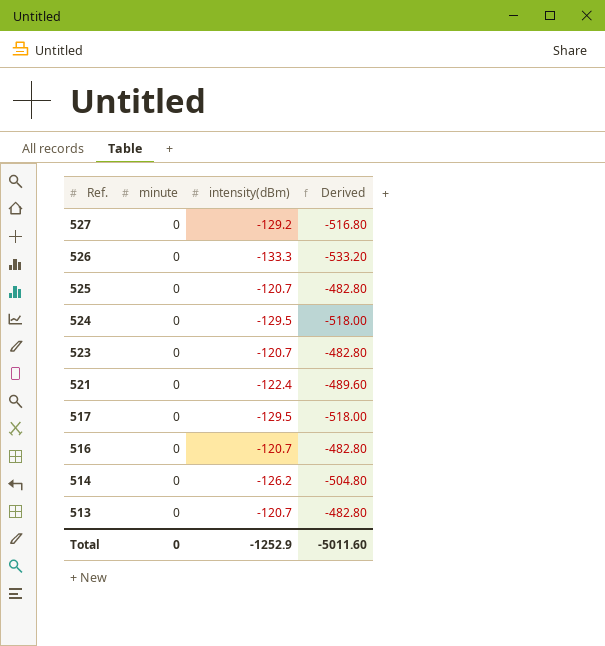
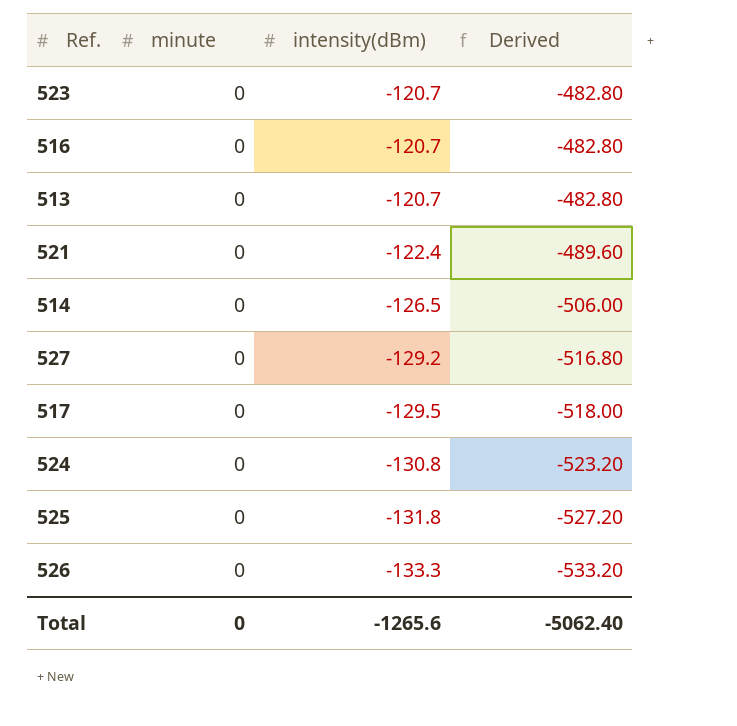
row order: Ref. descending -> intensity(dBm) descending
514 | intensity(dBm): -126.2 -> -126.5
514 | Derived: -504.80 -> -506.00
524 | intensity(dBm): -129.5 -> -130.8
524 | Derived: -518.00 -> -523.20
525 | intensity(dBm): -120.7 -> -131.8
525 | Derived: -482.80 -> -527.20
Total | intensity(dBm): -1252.9 -> -1265.6
Total | Derived: -5011.60 -> -5062.40

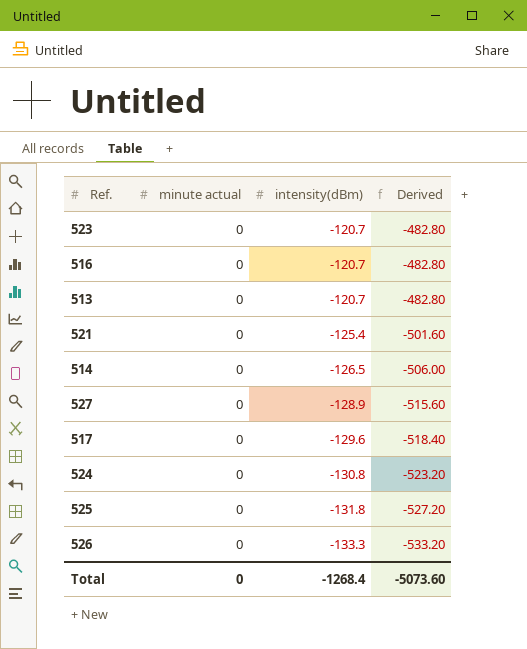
column name: minute -> minute actual
521 | intensity(dBm): -122.4 -> -125.4
521 | Derived: -489.60 -> -501.60
527 | intensity(dBm): -129.2 -> -128.9
527 | Derived: -516.80 -> -515.60
517 | intensity(dBm): -129.5 -> -129.6
517 | Derived: -518.00 -> -518.40
Total | intensity(dBm): -1265.6 -> -1268.4
Total | Derived: -5062.40 -> -5073.60

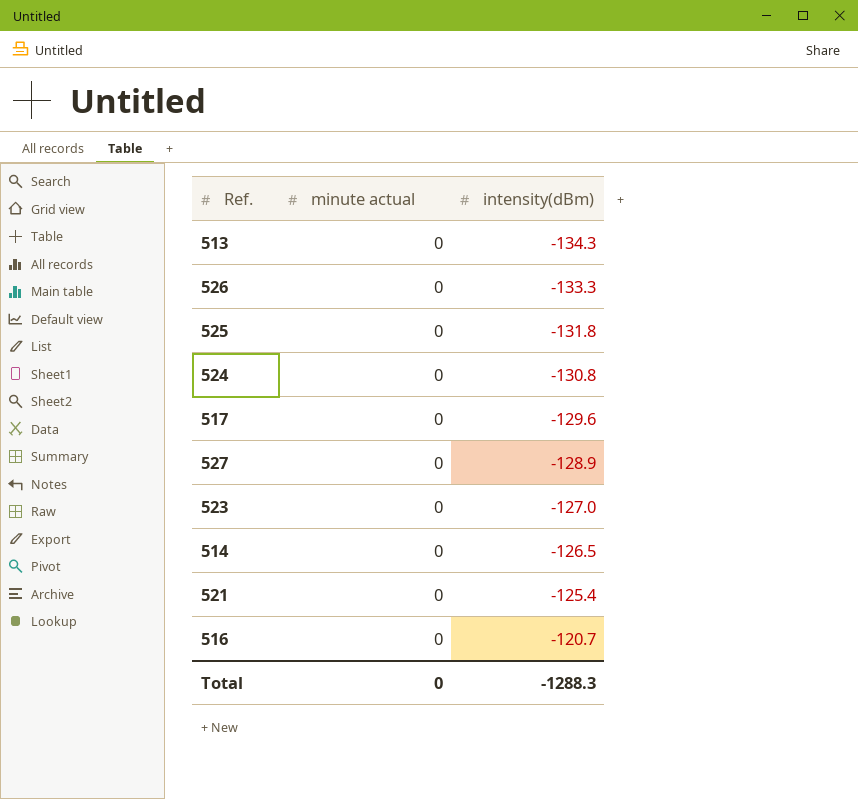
row order: intensity(dBm) descending -> intensity(dBm) ascending
column Derived | formula: [intensity(dBm)] * 4 -> none
513 | intensity(dBm): -120.7 -> -134.3
523 | intensity(dBm): -120.7 -> -127.0
Total | intensity(dBm): -1268.4 -> -1288.3

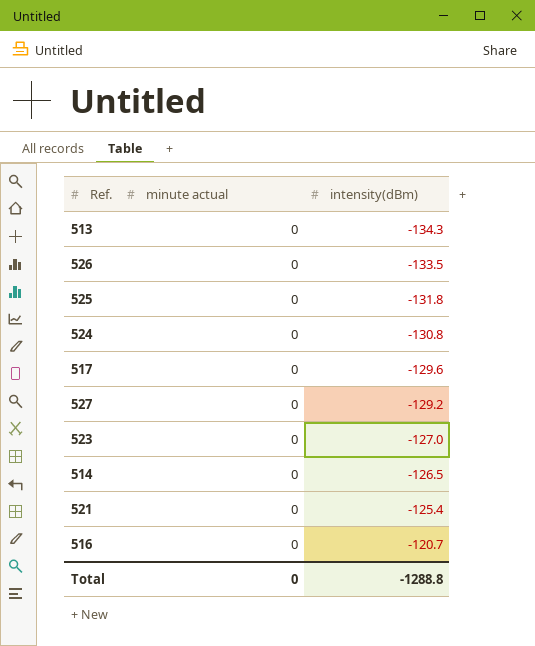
526 | intensity(dBm): -133.3 -> -133.5
527 | intensity(dBm): -128.9 -> -129.2
Total | intensity(dBm): -1288.3 -> -1288.8

